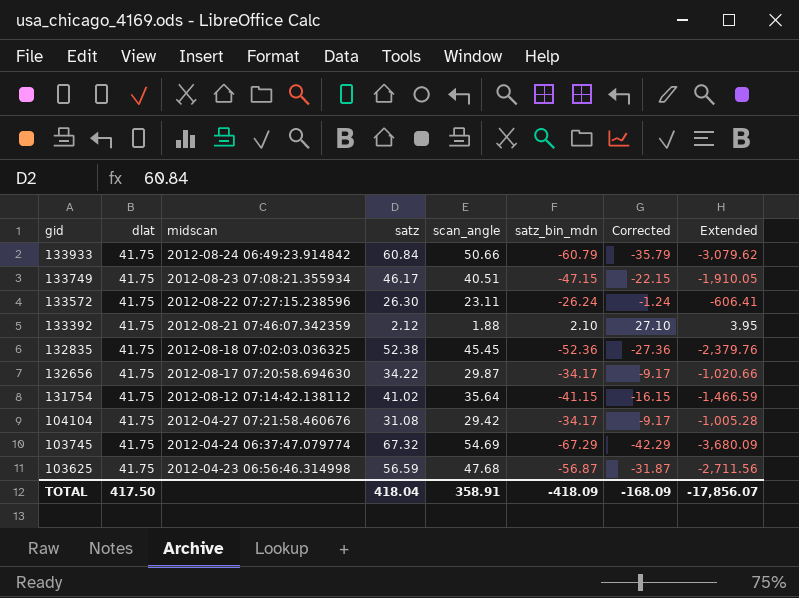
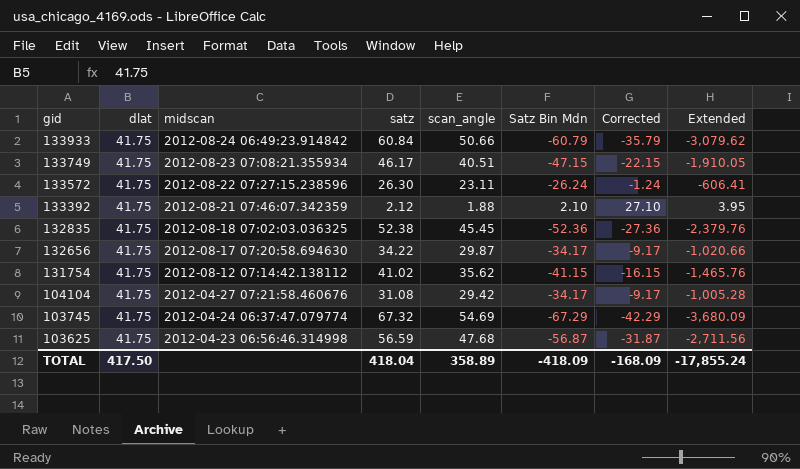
column name: satz_bin_mdn -> Satz Bin Mdn
131754 | scan_angle: 35.64 -> 35.62
131754 | Extended: -1,466.59 -> -1,465.76
TOTAL | scan_angle: 358.91 -> 358.89
TOTAL | Extended: -17,856.07 -> -17,855.24

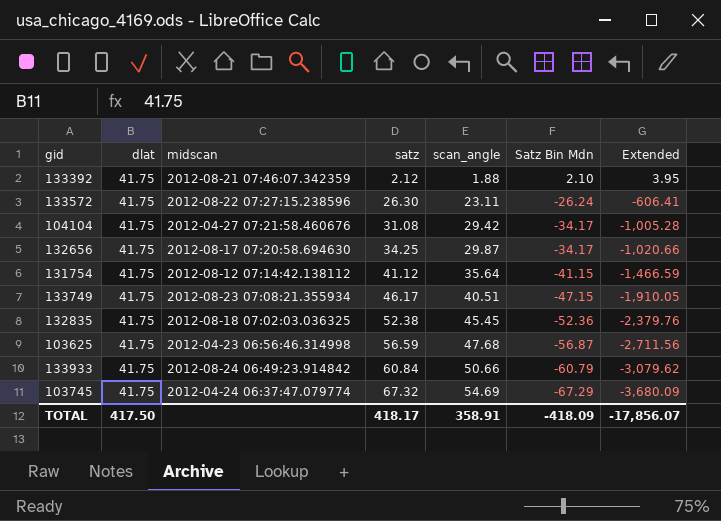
row order: gid descending -> satz ascending
column Corrected | formula: [Satz Bin Mdn] + 25 -> none
132656 | satz: 34.22 -> 34.25
131754 | satz: 41.02 -> 41.12
131754 | scan_angle: 35.62 -> 35.64
131754 | Extended: -1,465.76 -> -1,466.59
TOTAL | satz: 418.04 -> 418.17
TOTAL | scan_angle: 358.89 -> 358.91
TOTAL | Extended: -17,855.24 -> -17,856.07

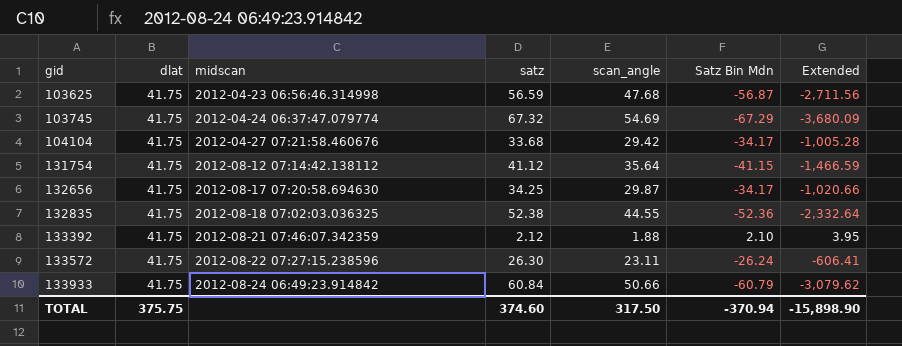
row order: satz ascending -> gid ascending
row 133749: 41.75 | 2012-08-23 07:08:21.355934 | 46.17 | 40.51 | -47.15 | -1,910.05 -> none
104104 | satz: 31.08 -> 33.68
132835 | scan_angle: 45.45 -> 44.55
132835 | Extended: -2,379.76 -> -2,332.64
TOTAL | dlat: 417.50 -> 375.75
TOTAL | satz: 418.17 -> 374.60
TOTAL | scan_angle: 358.91 -> 317.50
TOTAL | Satz Bin Mdn: -418.09 -> -370.94
TOTAL | Extended: -17,856.07 -> -15,898.90

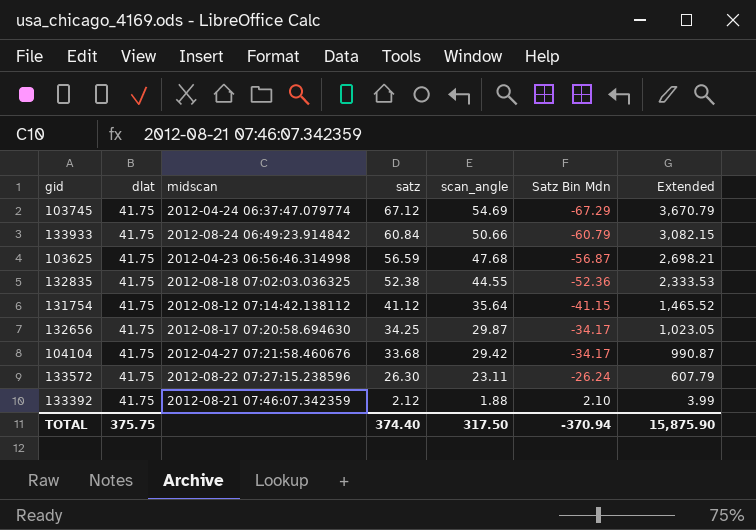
row order: gid ascending -> satz descending
column Extended | formula: [scan_angle] * [Satz Bin Mdn] -> [satz] * [scan_angle]
103745 | satz: 67.32 -> 67.12
TOTAL | satz: 374.60 -> 374.40
TOTAL | Extended: -15,898.90 -> 15,875.90

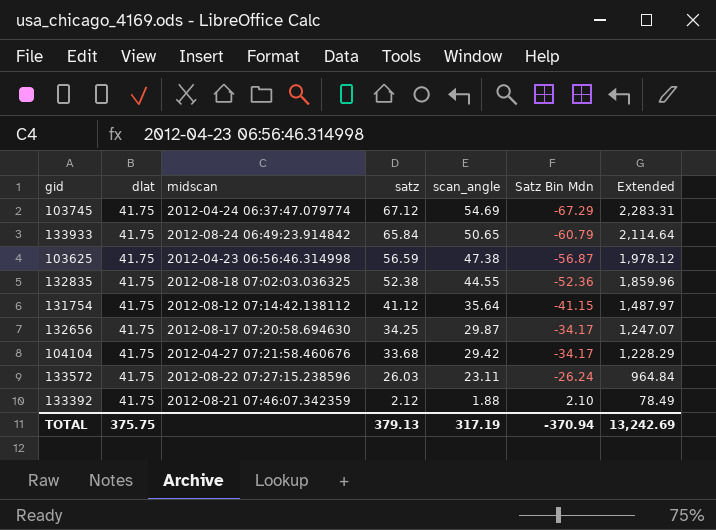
column Extended | formula: [satz] * [scan_angle] -> [dlat] * [scan_angle]
133933 | satz: 60.84 -> 65.84
133933 | scan_angle: 50.66 -> 50.65
103625 | scan_angle: 47.68 -> 47.38
133572 | satz: 26.30 -> 26.03
TOTAL | satz: 374.40 -> 379.13
TOTAL | scan_angle: 317.50 -> 317.19
TOTAL | Extended: 15,875.90 -> 13,242.69

